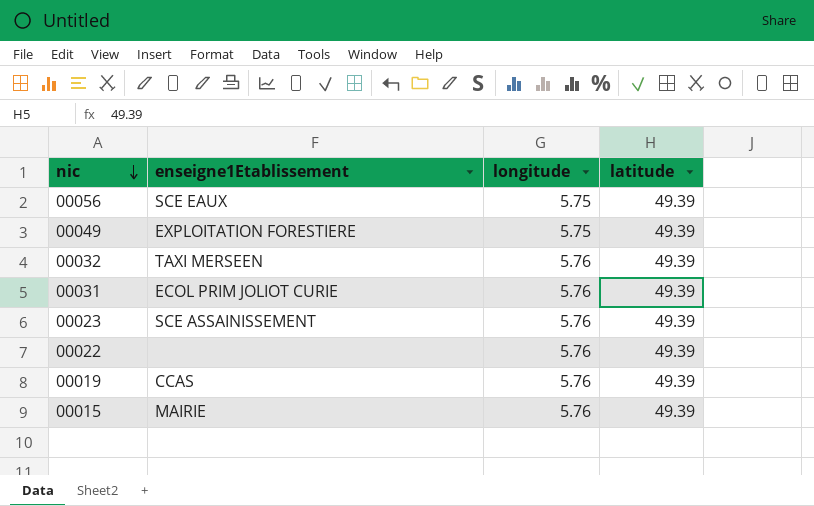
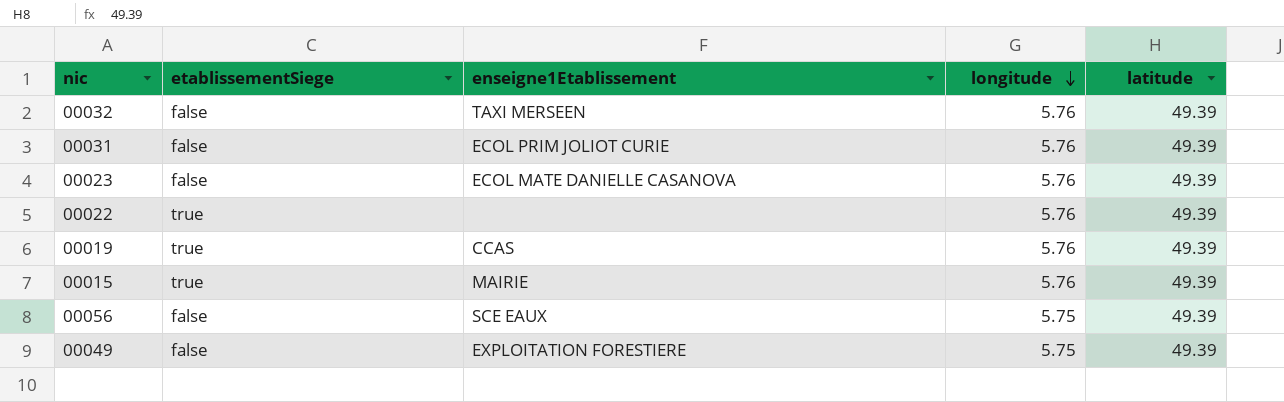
row order: nic descending -> longitude descending
column etablissementSiege | position: none -> 2
00023 | enseigne1Etablissement: SCE ASSAINISSEMENT -> ECOL MATE DANIELLE CASANOVA

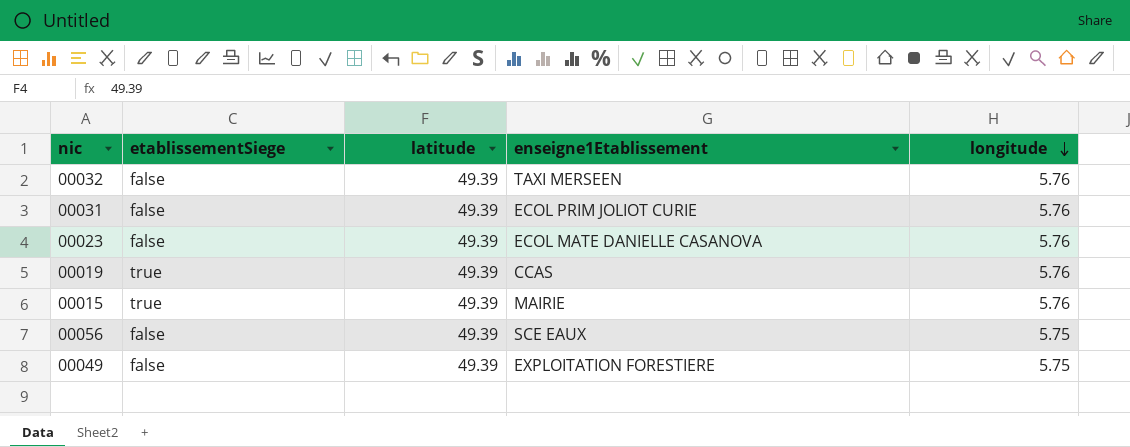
column latitude | position: 5 -> 3
row 00022: true | none | 5.76 | 49.39 -> none

